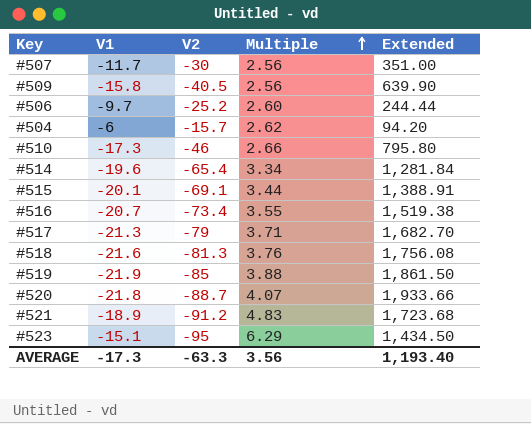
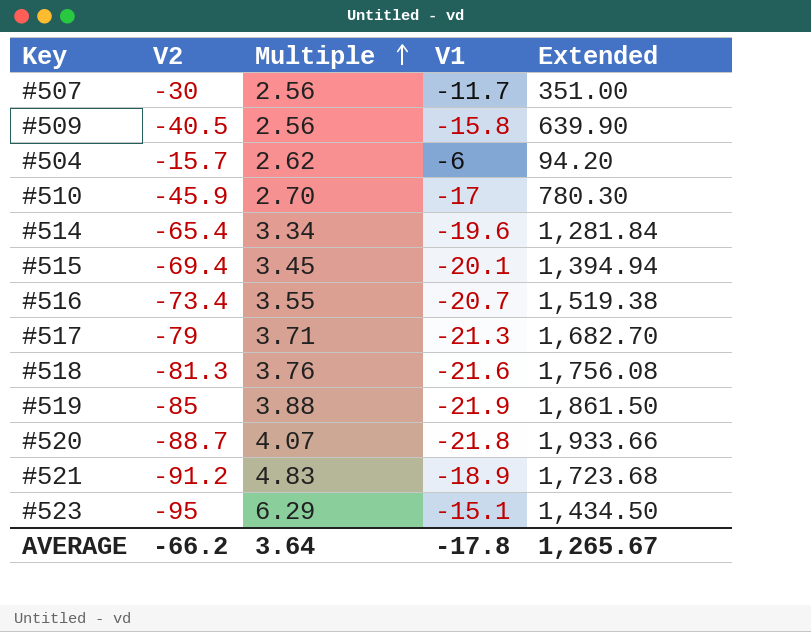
column V1 | position: 2 -> 4
row #506: -9.7 | -25.2 | 2.60 | 244.44 -> none
#510 | V2: -46 -> -45.9
#510 | Multiple: 2.66 -> 2.70
#510 | V1: -17.3 -> -17
#510 | Extended: 795.80 -> 780.30
#515 | V2: -69.1 -> -69.4
#515 | Multiple: 3.44 -> 3.45
#515 | Extended: 1,388.91 -> 1,394.94
AVERAGE | V2: -63.3 -> -66.2
AVERAGE | Multiple: 3.56 -> 3.64
AVERAGE | V1: -17.3 -> -17.8
AVERAGE | Extended: 1,193.40 -> 1,265.67

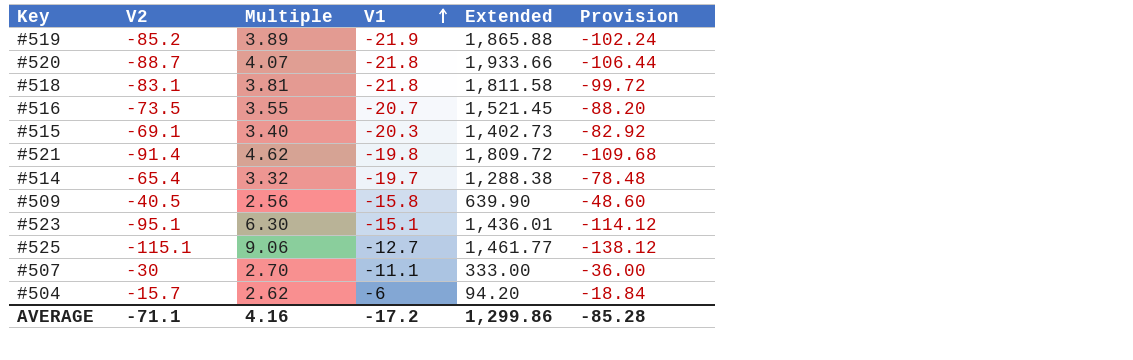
row order: Multiple ascending -> V1 ascending
column Provision | formula: none -> [V2] * 1.2
row #510: -45.9 | 2.70 | -17 | 780.30 -> none
row #517: -79 | 3.71 | -21.3 | 1,682.70 -> none
#519 | V2: -85 -> -85.2
#519 | Multiple: 3.88 -> 3.89
#519 | Extended: 1,861.50 -> 1,865.88
#518 | V2: -81.3 -> -83.1
#518 | Multiple: 3.76 -> 3.81
#518 | V1: -21.6 -> -21.8
#518 | Extended: 1,756.08 -> 1,811.58
#516 | V2: -73.4 -> -73.5
#516 | Extended: 1,519.38 -> 1,521.45
#515 | V2: -69.4 -> -69.1
#515 | Multiple: 3.45 -> 3.40
#515 | V1: -20.1 -> -20.3
#515 | Extended: 1,394.94 -> 1,402.73
#521 | V2: -91.2 -> -91.4
#521 | Multiple: 4.83 -> 4.62
#521 | V1: -18.9 -> -19.8
#521 | Extended: 1,723.68 -> 1,809.72
#514 | Multiple: 3.34 -> 3.32
#514 | V1: -19.6 -> -19.7
#514 | Extended: 1,281.84 -> 1,288.38
#523 | V2: -95 -> -95.1
#523 | Multiple: 6.29 -> 6.30
#523 | Extended: 1,434.50 -> 1,436.01
row #525: none -> -115.1 | 9.06 | -12.7 | 1,461.77 | -138.12
#507 | Multiple: 2.56 -> 2.70
#507 | V1: -11.7 -> -11.1
#507 | Extended: 351.00 -> 333.00
AVERAGE | V2: -66.2 -> -71.1
AVERAGE | Multiple: 3.64 -> 4.16
AVERAGE | V1: -17.8 -> -17.2
AVERAGE | Extended: 1,265.67 -> 1,299.86

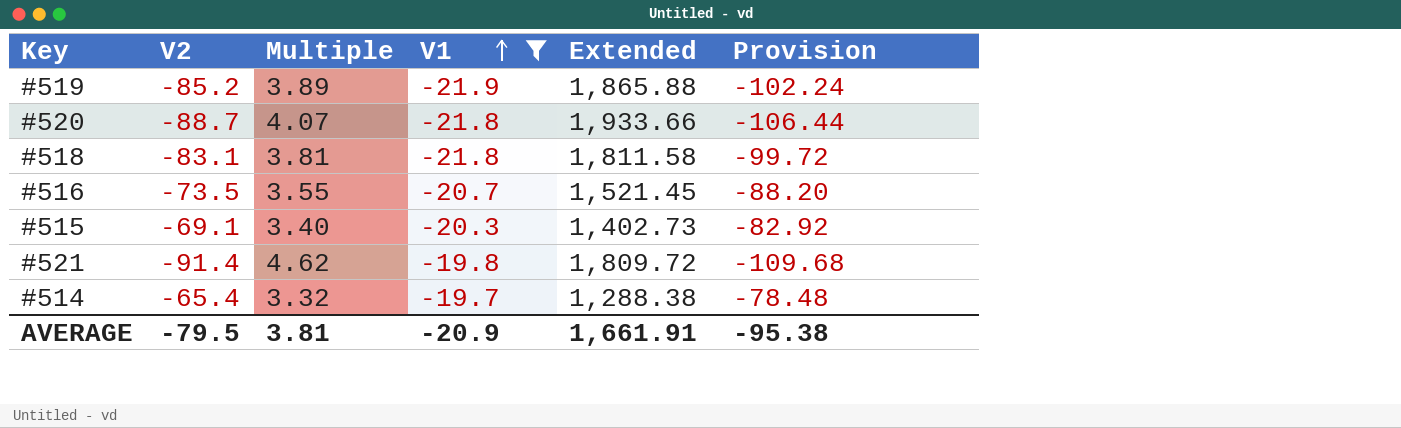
filter: none -> V1 <= -19.7
AVERAGE | V2: -71.1 -> -79.5
AVERAGE | Multiple: 4.16 -> 3.81
AVERAGE | V1: -17.2 -> -20.9
AVERAGE | Extended: 1,299.86 -> 1,661.91
AVERAGE | Provision: -85.28 -> -95.38

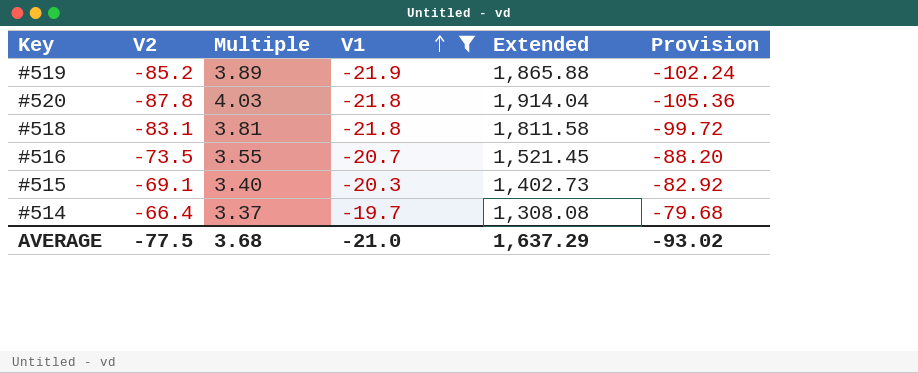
row #521: -91.4 | 4.62 | -19.8 | 1,809.72 | -109.68 -> none
#520 | V2: -88.7 -> -87.8
#520 | Multiple: 4.07 -> 4.03
#520 | Extended: 1,933.66 -> 1,914.04
#520 | Provision: -106.44 -> -105.36
#514 | V2: -65.4 -> -66.4
#514 | Multiple: 3.32 -> 3.37
#514 | Extended: 1,288.38 -> 1,308.08
#514 | Provision: -78.48 -> -79.68
AVERAGE | V2: -79.5 -> -77.5
AVERAGE | Multiple: 3.81 -> 3.68
AVERAGE | V1: -20.9 -> -21.0
AVERAGE | Extended: 1,661.91 -> 1,637.29
AVERAGE | Provision: -95.38 -> -93.02

